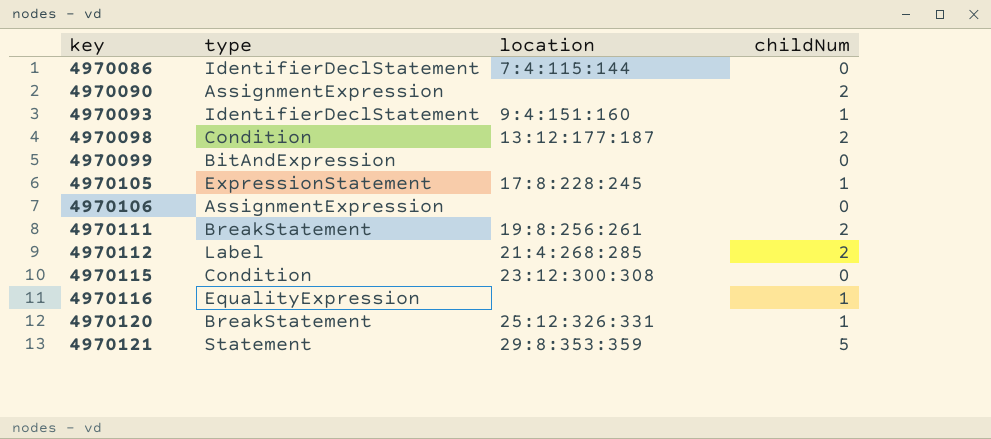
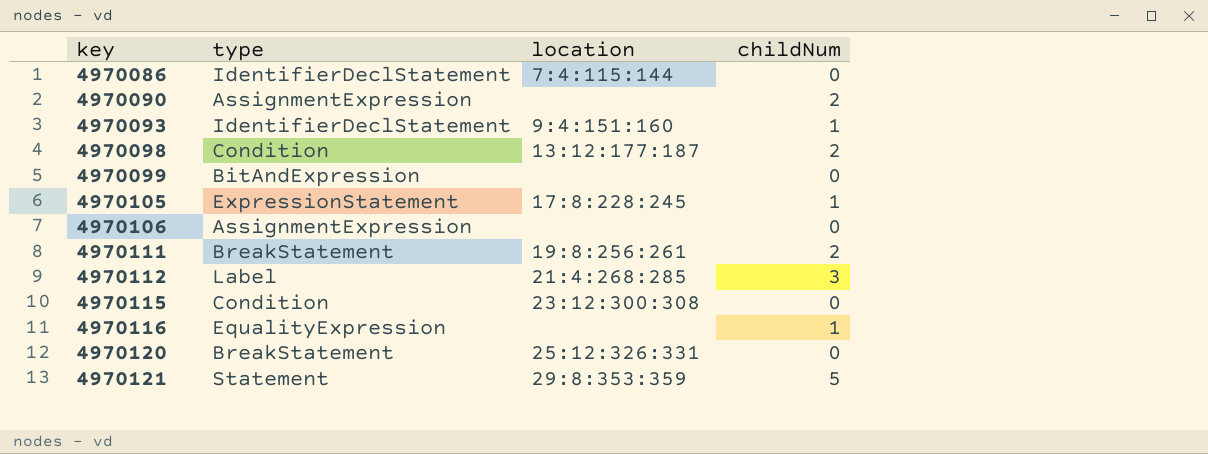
4970112 | childNum: 2 -> 3
4970120 | childNum: 1 -> 0

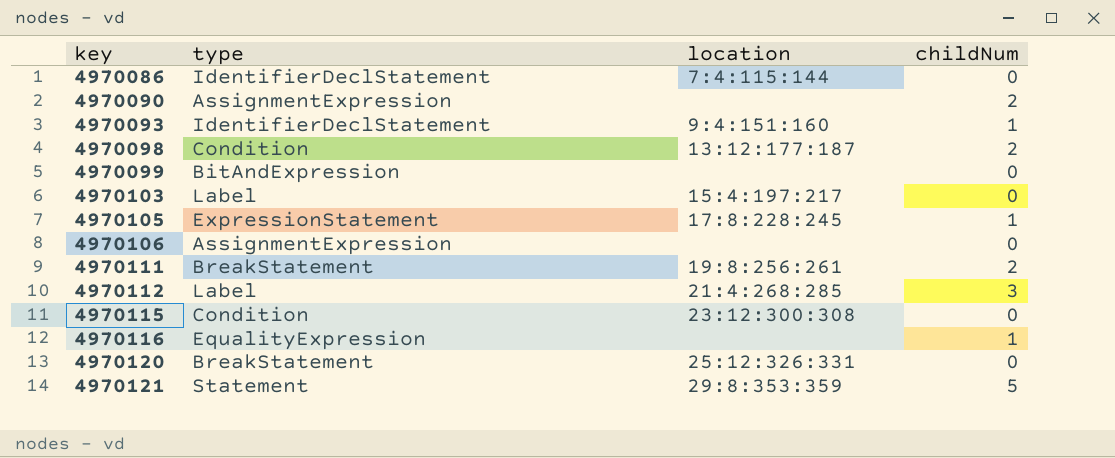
row 4970103: none -> Label | 15:4:197:217 | 0

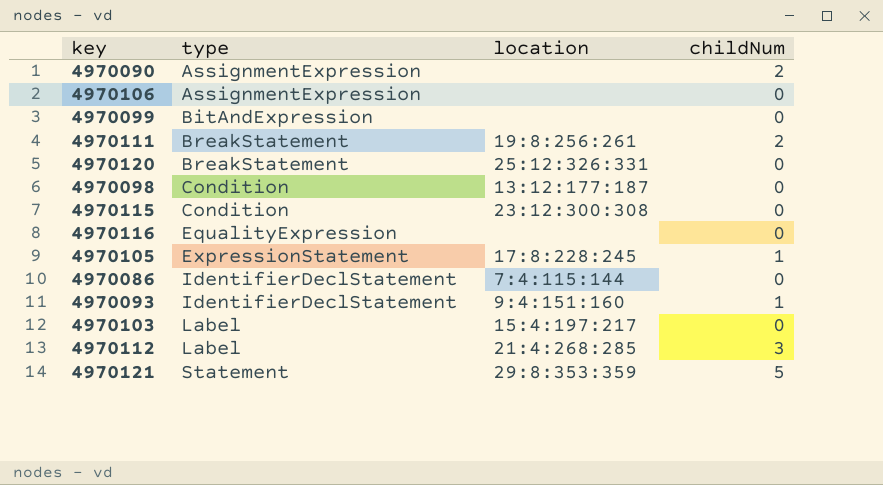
row order: key ascending -> type ascending
4970098 | childNum: 2 -> 0
4970116 | childNum: 1 -> 0

